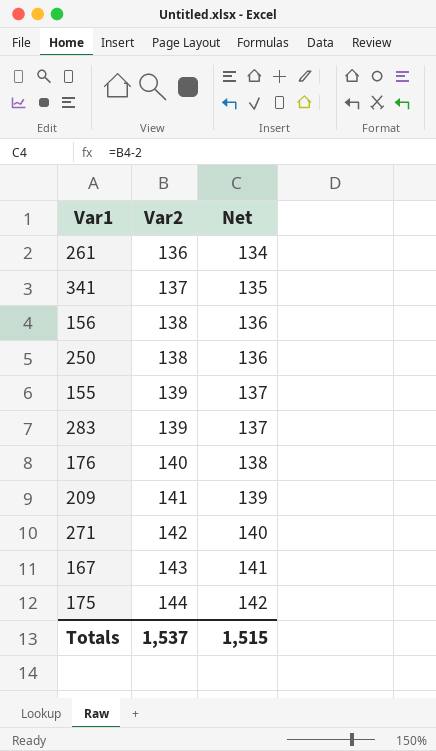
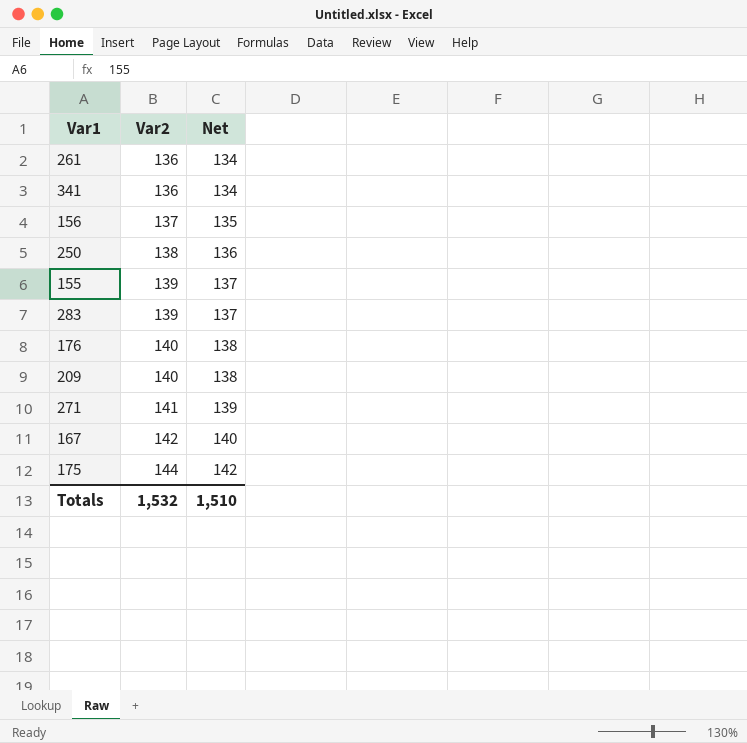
341 | Var2: 137 -> 136
341 | Net: 135 -> 134
156 | Var2: 138 -> 137
156 | Net: 136 -> 135
209 | Var2: 141 -> 140
209 | Net: 139 -> 138
271 | Var2: 142 -> 141
271 | Net: 140 -> 139
167 | Var2: 143 -> 142
167 | Net: 141 -> 140
Totals | Var2: 1,537 -> 1,532
Totals | Net: 1,515 -> 1,510

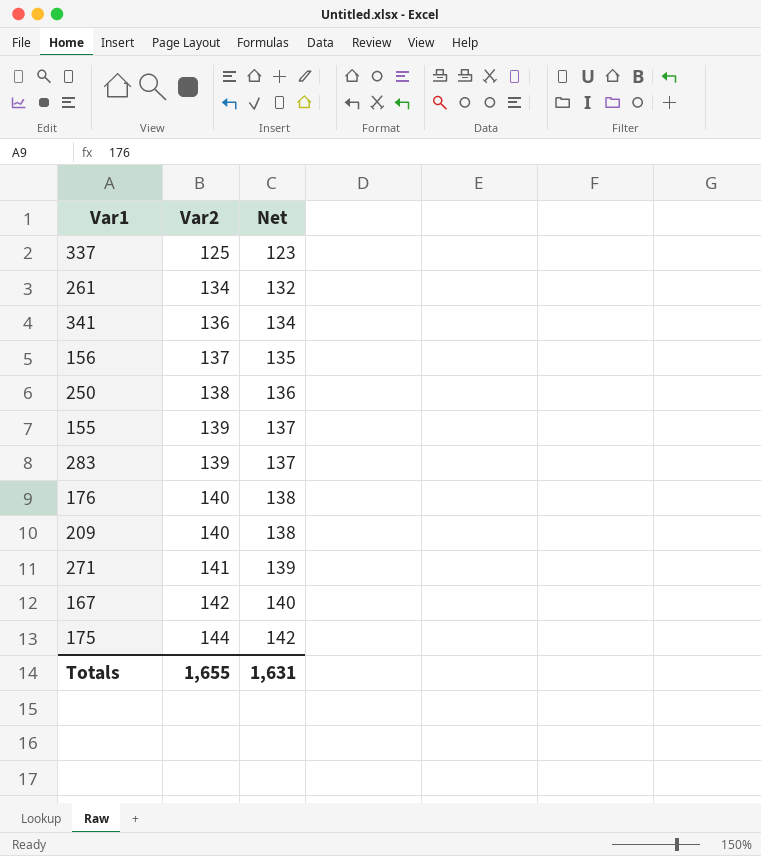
row 337: none -> 125 | 123
261 | Var2: 136 -> 134
261 | Net: 134 -> 132
Totals | Var2: 1,532 -> 1,655
Totals | Net: 1,510 -> 1,631

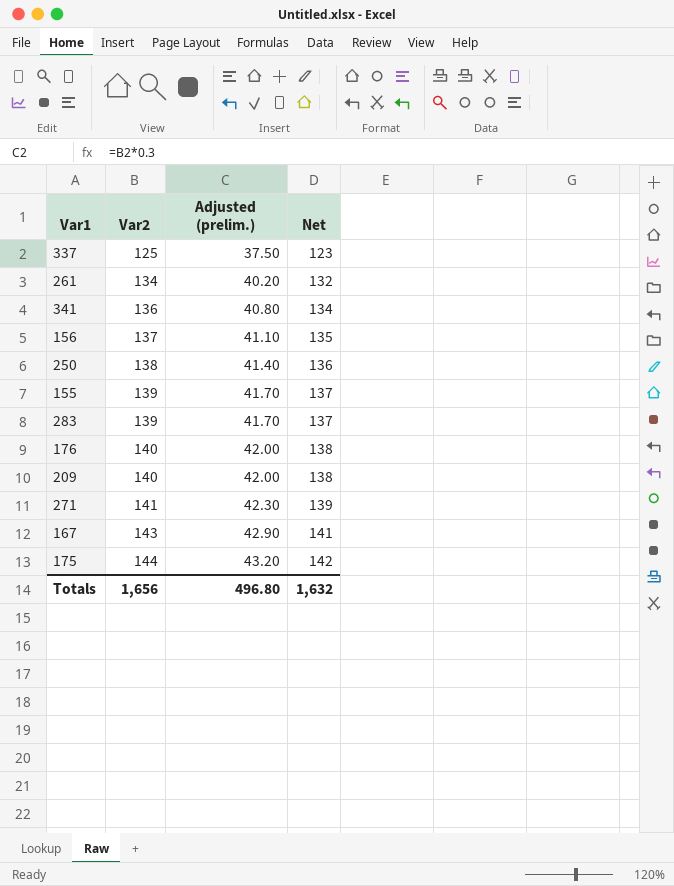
column Adjusted (prelim.) | formula: none -> [Var2] * 0.3
167 | Var2: 142 -> 143
167 | Net: 140 -> 141
Totals | Var2: 1,655 -> 1,656
Totals | Net: 1,631 -> 1,632

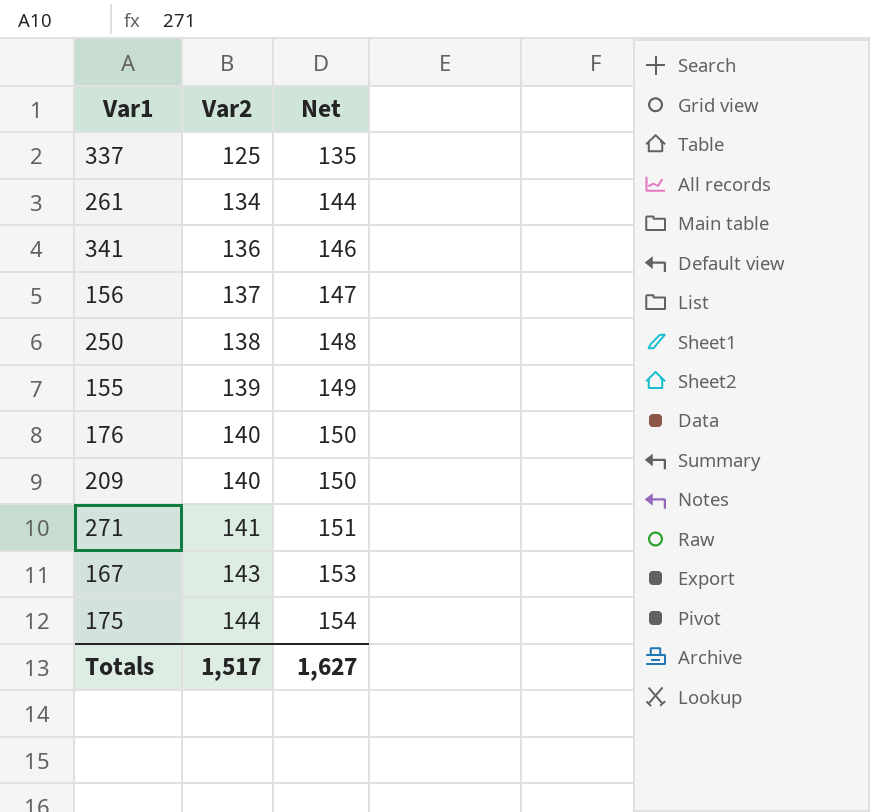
column Adjusted (prelim.) | formula: [Var2] * 0.3 -> none
column Net | formula: [Var2] - 2 -> [Var2] + 10
row 283: 139 | 41.70 | 137 -> none
Totals | Var2: 1,656 -> 1,517
Totals | Net: 1,632 -> 1,627

